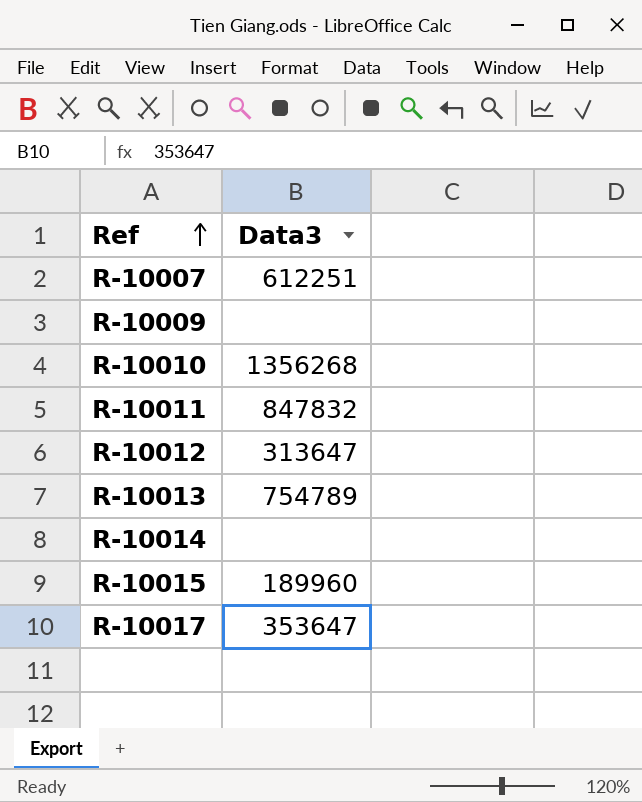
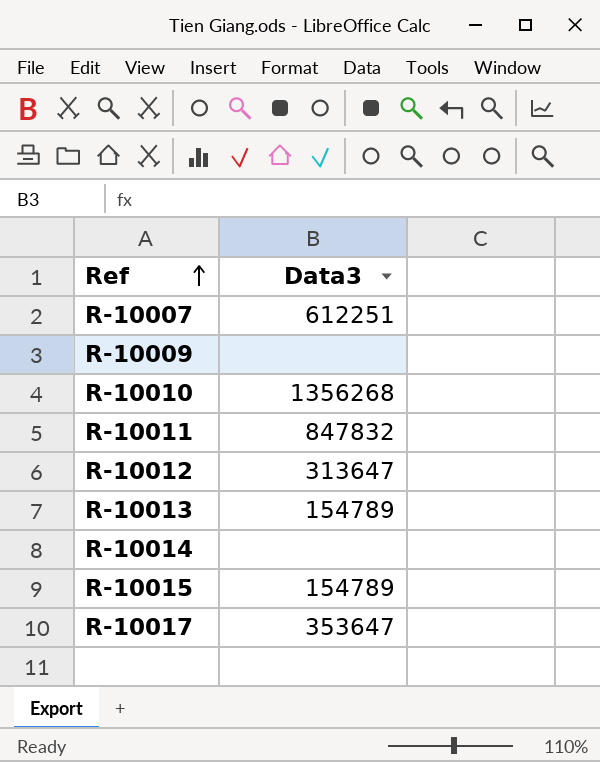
R-10013 | Data3: 754789 -> 154789
R-10015 | Data3: 189960 -> 154789

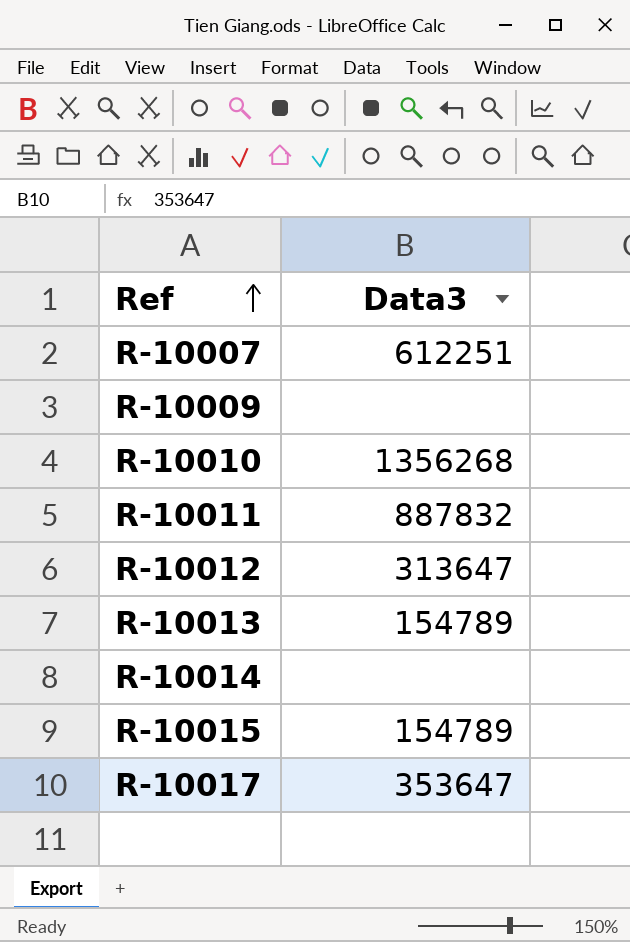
R-10011 | Data3: 847832 -> 887832

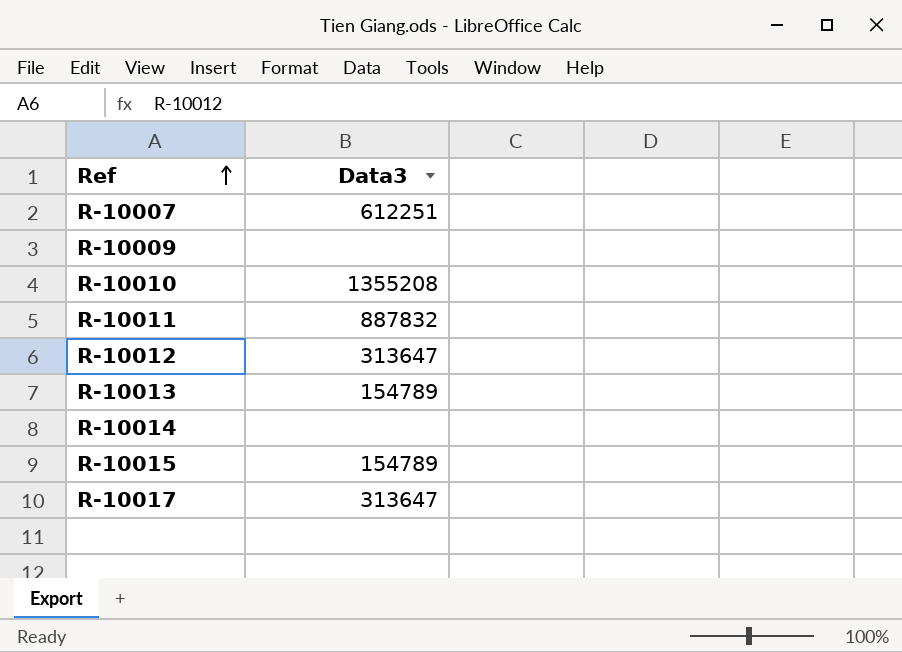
R-10010 | Data3: 1356268 -> 1355208
R-10017 | Data3: 353647 -> 313647

